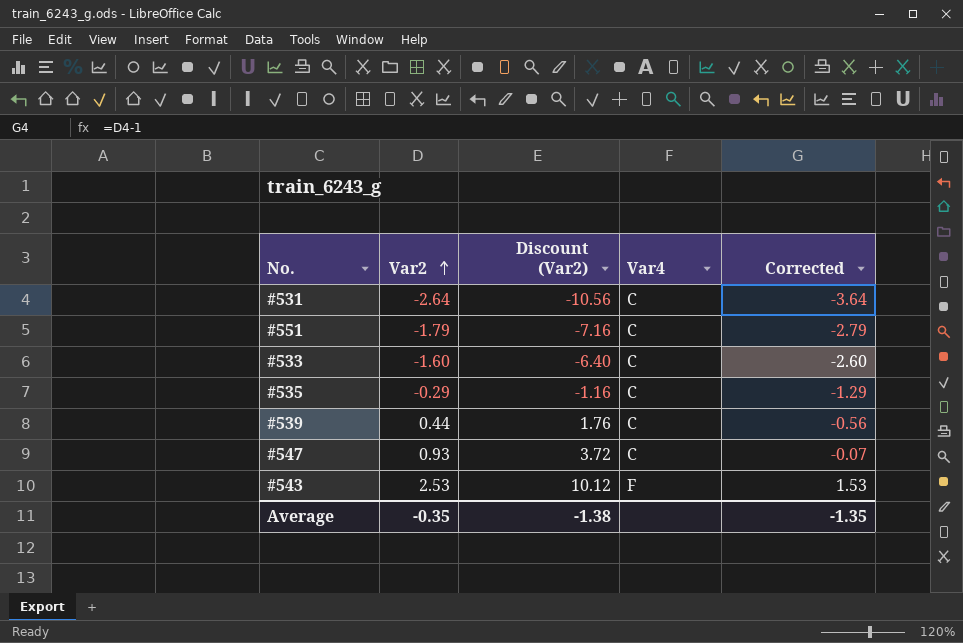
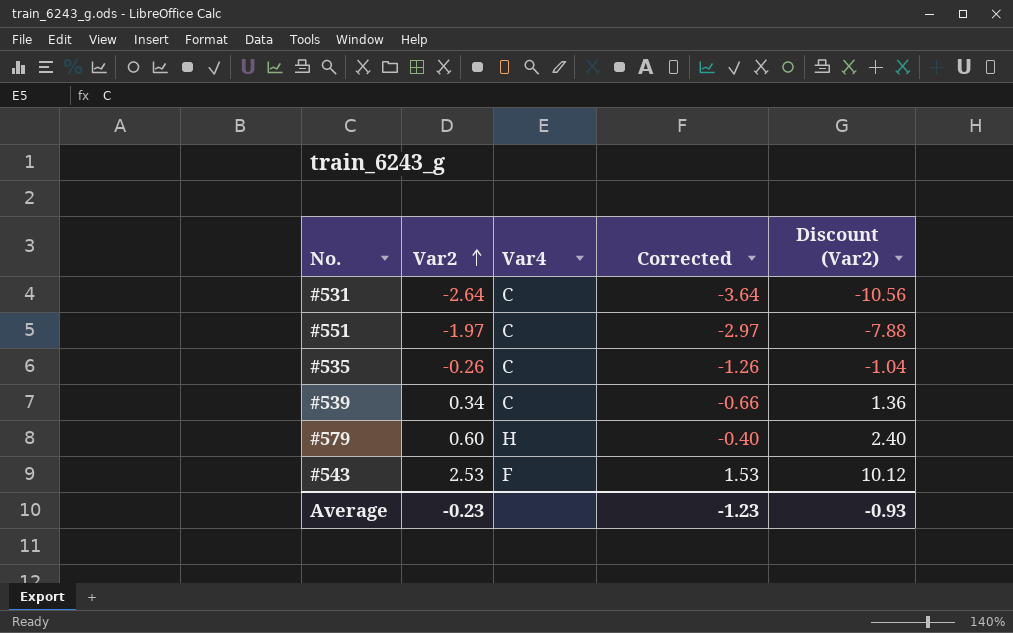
column Discount (Var2) | position: 3 -> 5
row #533: -1.60 | -6.40 | C | -2.60 -> none
row #547: 0.93 | 3.72 | C | -0.07 -> none
#551 | Var2: -1.79 -> -1.97
#551 | Corrected: -2.79 -> -2.97
#551 | Discount (Var2): -7.16 -> -7.88
#535 | Var2: -0.29 -> -0.26
#535 | Corrected: -1.29 -> -1.26
#535 | Discount (Var2): -1.16 -> -1.04
#539 | Var2: 0.44 -> 0.34
#539 | Corrected: -0.56 -> -0.66
#539 | Discount (Var2): 1.76 -> 1.36
row #579: none -> 0.60 | H | -0.40 | 2.40
Average | Var2: -0.35 -> -0.23
Average | Corrected: -1.35 -> -1.23
Average | Discount (Var2): -1.38 -> -0.93

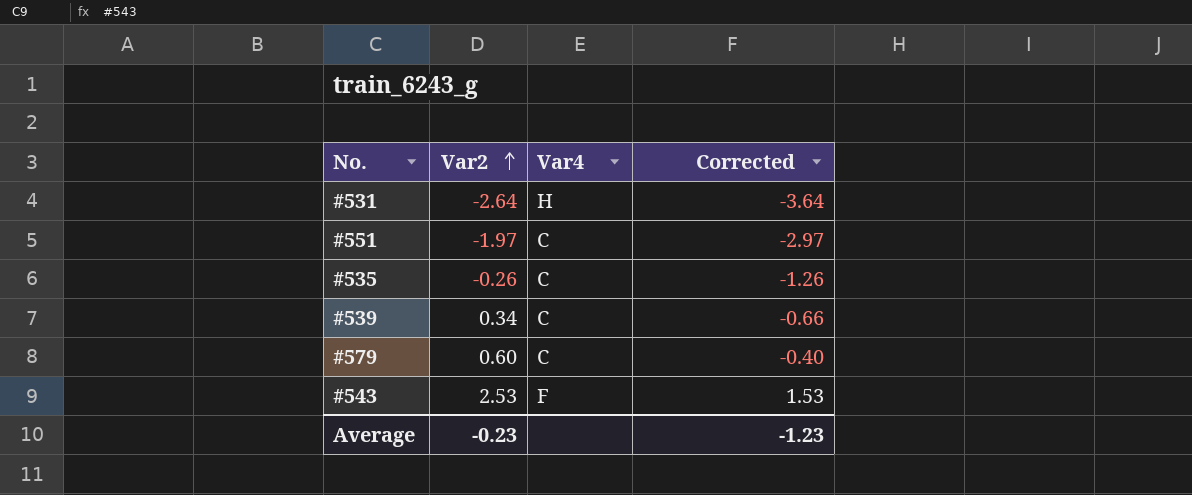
column Discount (Var2) | formula: [Var2] * 4 -> none
#531 | Var4: C -> H
#579 | Var4: H -> C

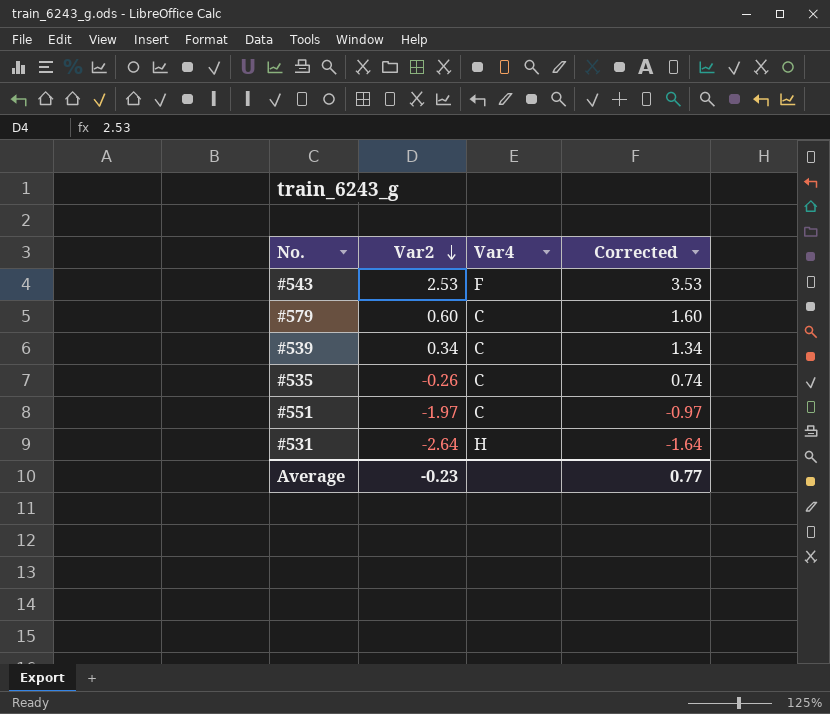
row order: Var2 ascending -> Var2 descending
column Corrected | formula: [Var2] - 1 -> [Var2] + 1
Average | Corrected: -1.23 -> 0.77

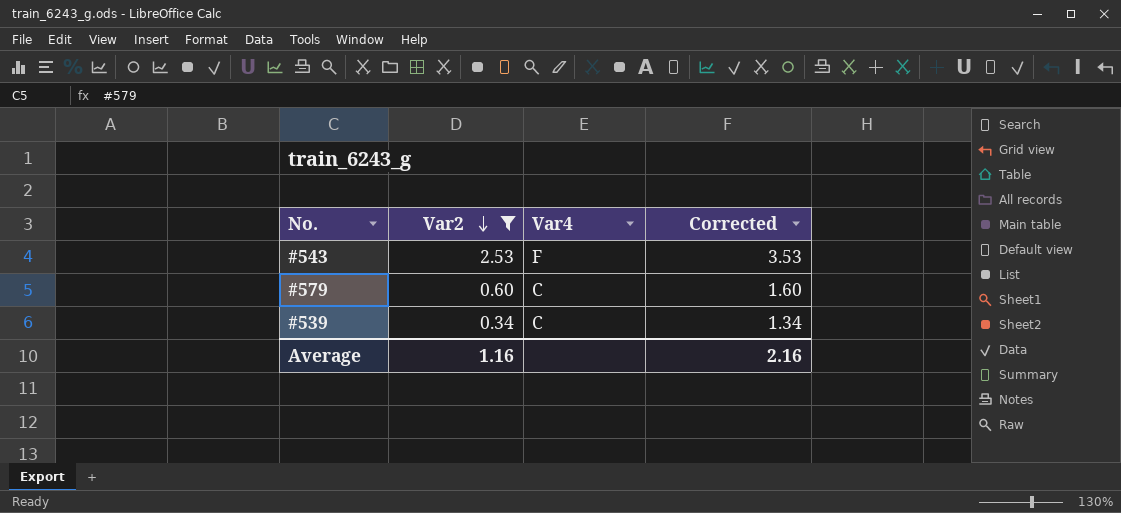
filter: none -> Var2 >= 0.34
Average | Var2: -0.23 -> 1.16
Average | Corrected: 0.77 -> 2.16

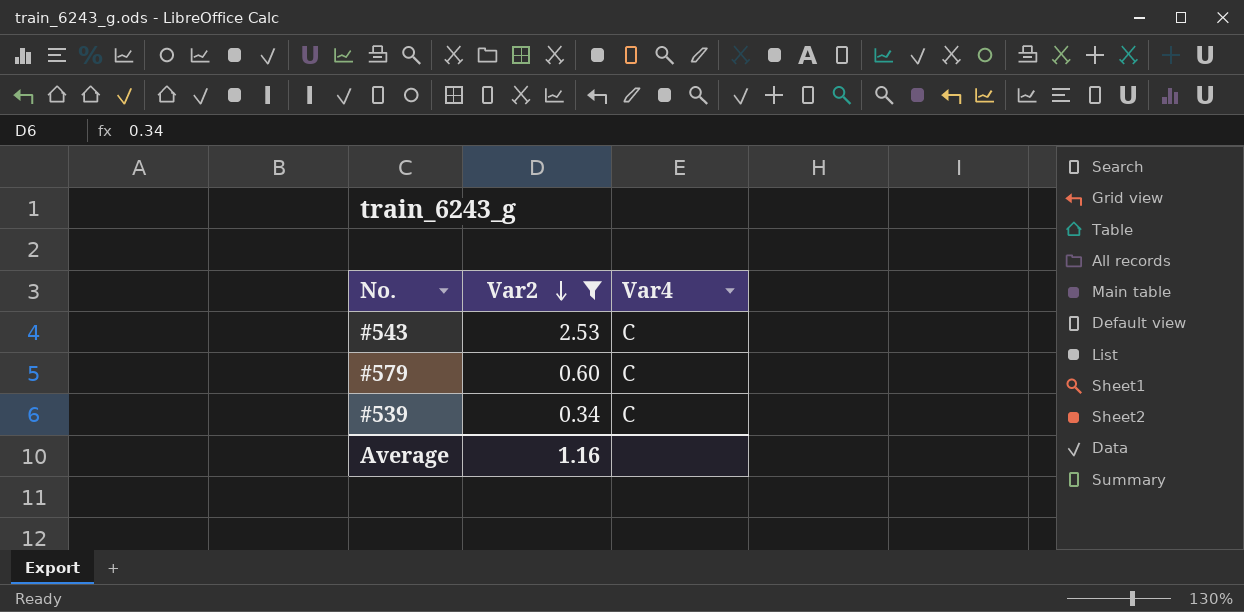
column Corrected | formula: [Var2] + 1 -> none
#543 | Var4: F -> C

